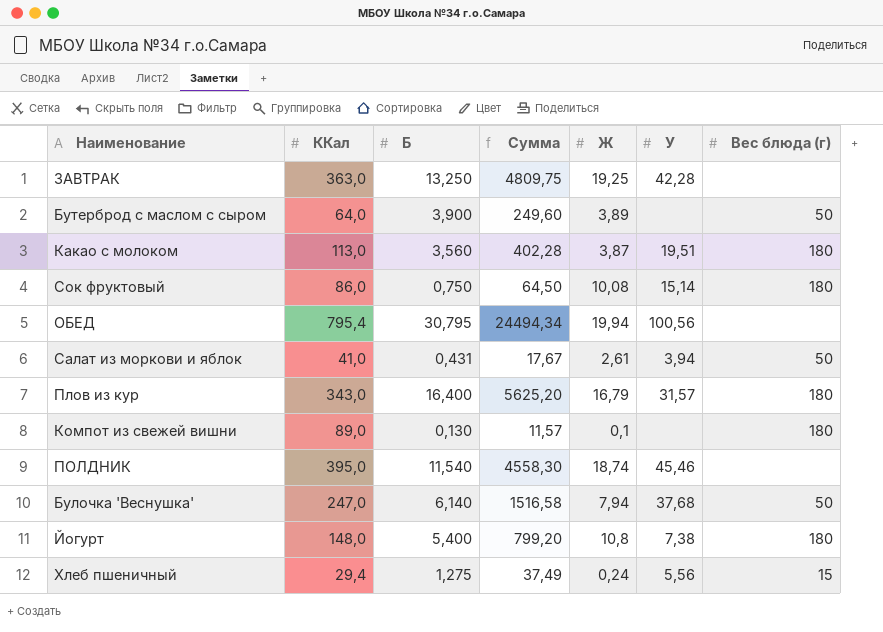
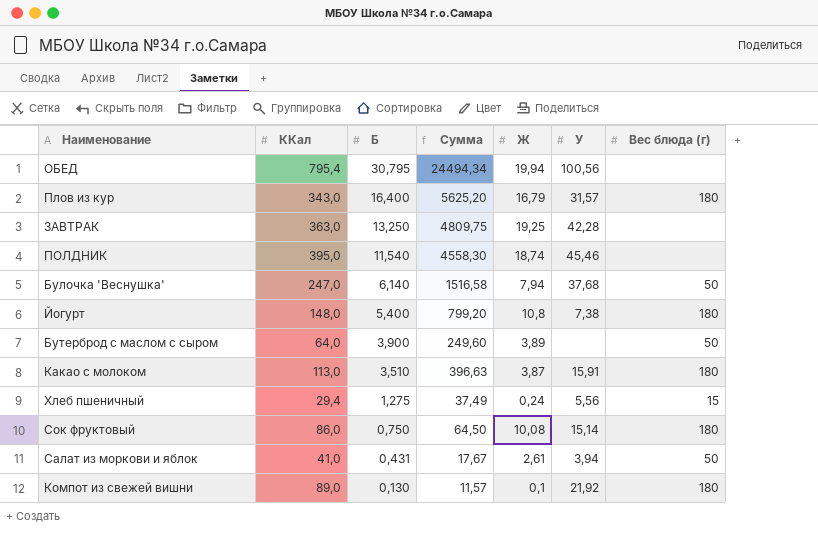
row order: none -> Б descending
Какао с молоком | Б: 3,560 -> 3,510
Какао с молоком | Сумма: 402,28 -> 396,63
Какао с молоком | У: 19,51 -> 15,91
Компот из свежей вишни | У: none -> 21,92

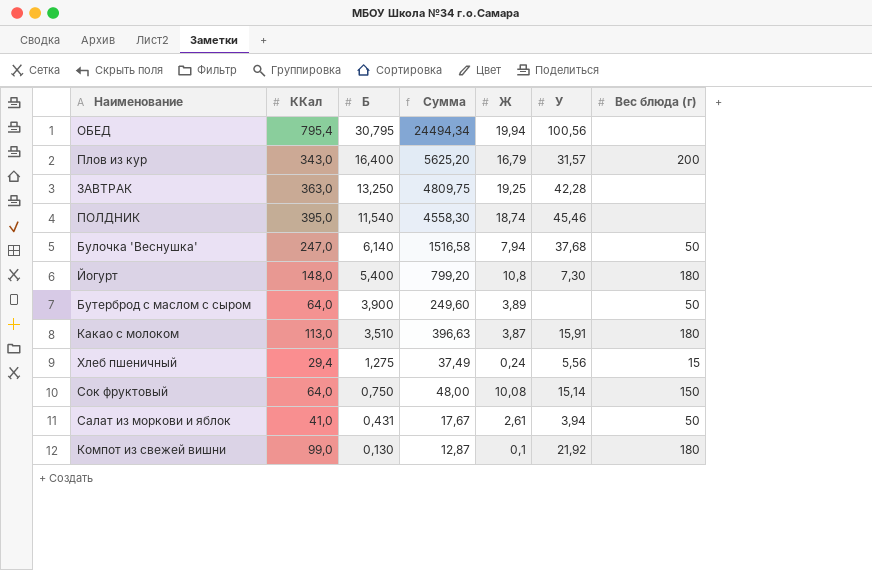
Плов из кур | Вес блюда (г): 180 -> 200
Йогурт | У: 7,38 -> 7,30
Сок фруктовый | ККал: 86,0 -> 64,0
Сок фруктовый | Сумма: 64,50 -> 48,00
Сок фруктовый | Вес блюда (г): 180 -> 150
Компот из свежей вишни | ККал: 89,0 -> 99,0
Компот из свежей вишни | Сумма: 11,57 -> 12,87

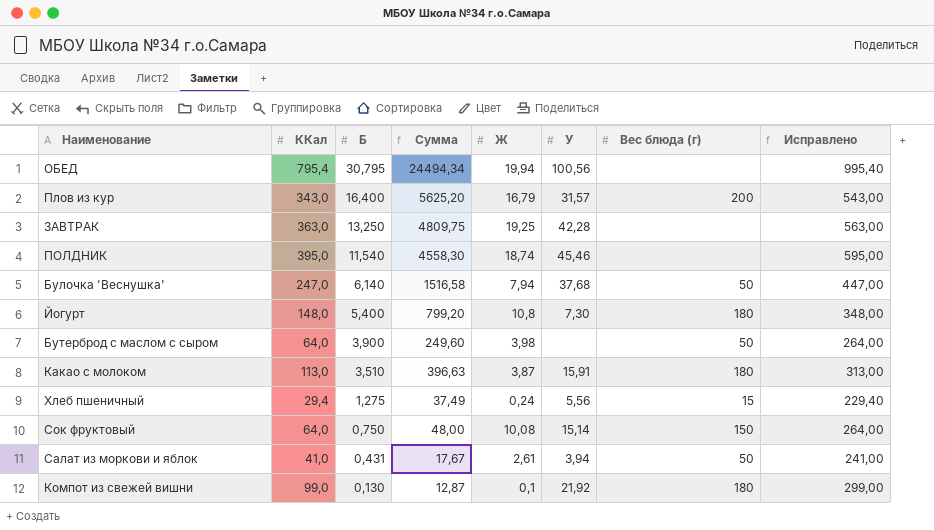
column Исправлено | formula: none -> [ККал] + 200
Бутерброд с маслом с сыром | Ж: 3,89 -> 3,98

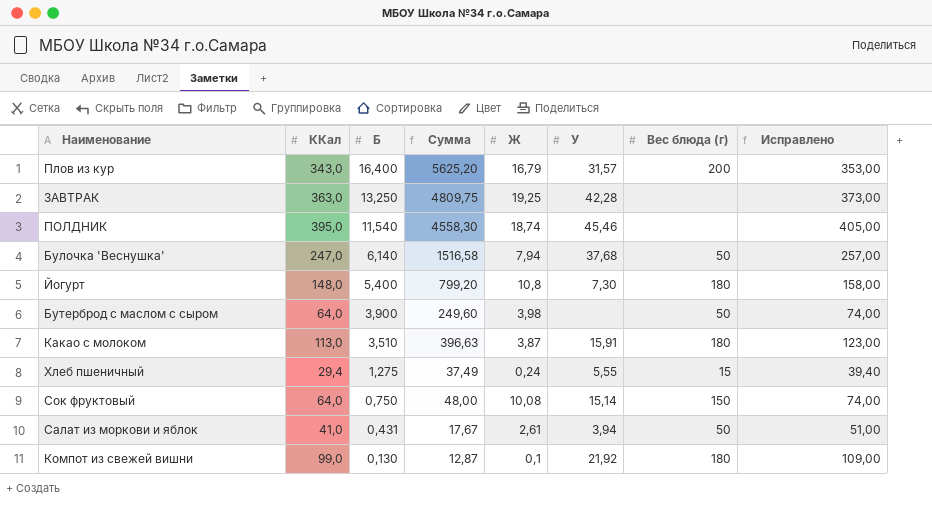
column Исправлено | formula: [ККал] + 200 -> [ККал] + 10
row ОБЕД: 795,4 | 30,795 | 24494,34 | 19,94 | 100,56 | none | 995,40 -> none
Хлеб пшеничный | У: 5,56 -> 5,55

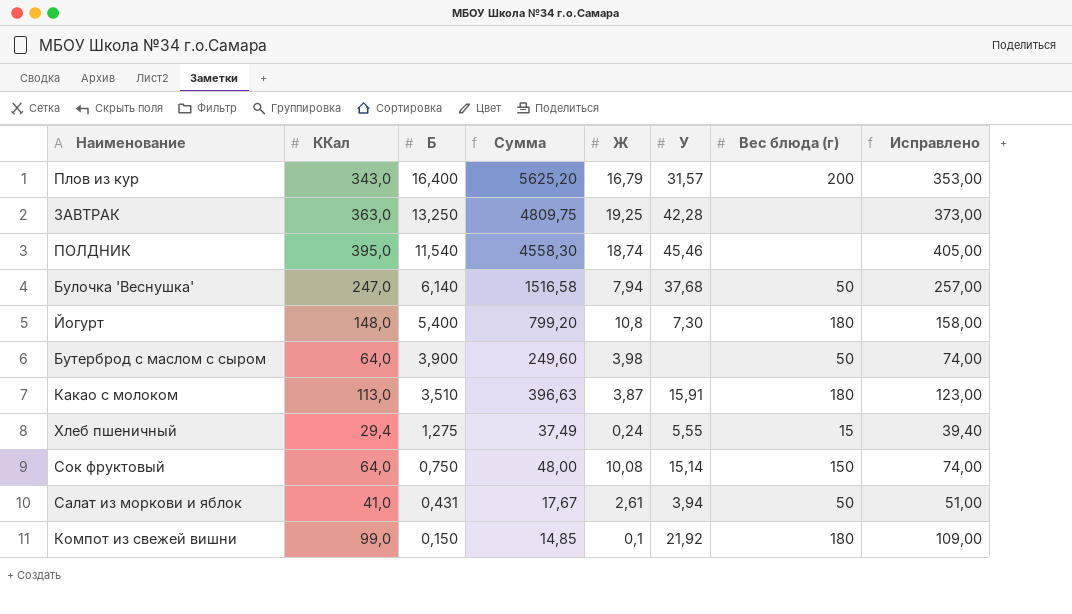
Компот из свежей вишни | Б: 0,130 -> 0,150
Компот из свежей вишни | Сумма: 12,87 -> 14,85

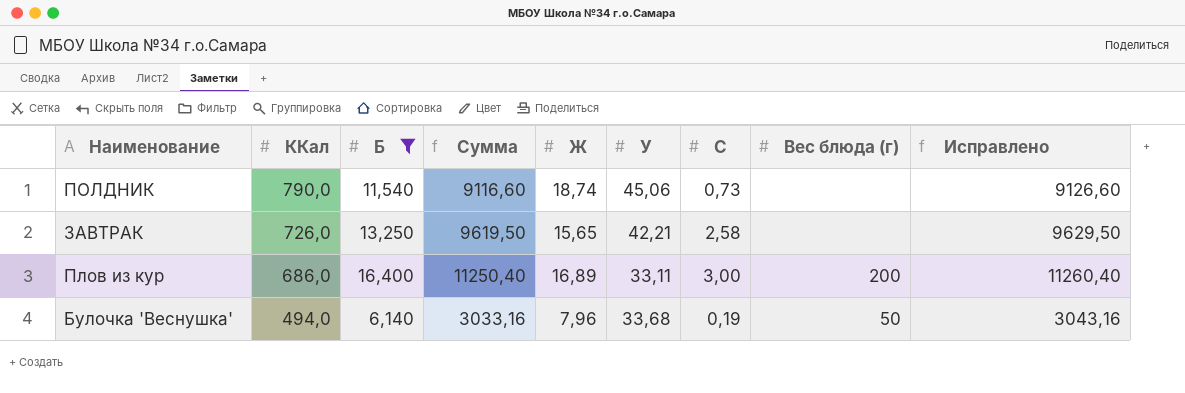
filter: none -> Б >= 6,140
row order: Б descending -> ККал descending
column C | position: none -> 7
column Исправлено | formula: [ККал] + 10 -> [Сумма] + 10
ПОЛДНИК | ККал: 395,0 -> 790,0
ПОЛДНИК | Сумма: 4558,30 -> 9116,60
ПОЛДНИК | У: 45,46 -> 45,06
ЗАВТРАК | ККал: 363,0 -> 726,0
ЗАВТРАК | Сумма: 4809,75 -> 9619,50
ЗАВТРАК | Ж: 19,25 -> 15,65
ЗАВТРАК | У: 42,28 -> 42,21
Плов из кур | ККал: 343,0 -> 686,0
Плов из кур | Сумма: 5625,20 -> 11250,40
Плов из кур | Ж: 16,79 -> 16,89
Плов из кур | У: 31,57 -> 33,11
Булочка 'Веснушка' | ККал: 247,0 -> 494,0
Булочка 'Веснушка' | Сумма: 1516,58 -> 3033,16
Булочка 'Веснушка' | Ж: 7,94 -> 7,96
Булочка 'Веснушка' | У: 37,68 -> 33,68

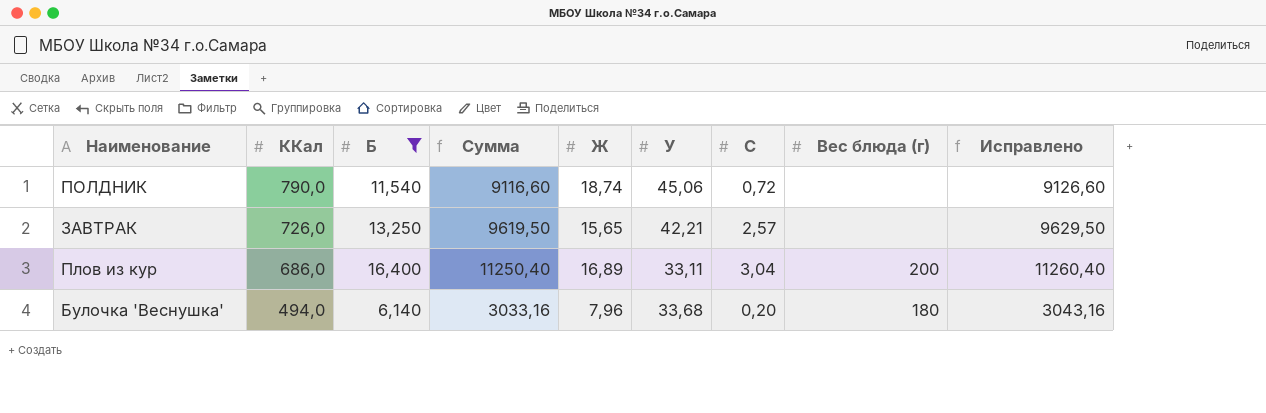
ПОЛДНИК | C: 0,73 -> 0,72
ЗАВТРАК | C: 2,58 -> 2,57
Плов из кур | C: 3,00 -> 3,04
Булочка 'Веснушка' | C: 0,19 -> 0,20
Булочка 'Веснушка' | Вес блюда (г): 50 -> 180

